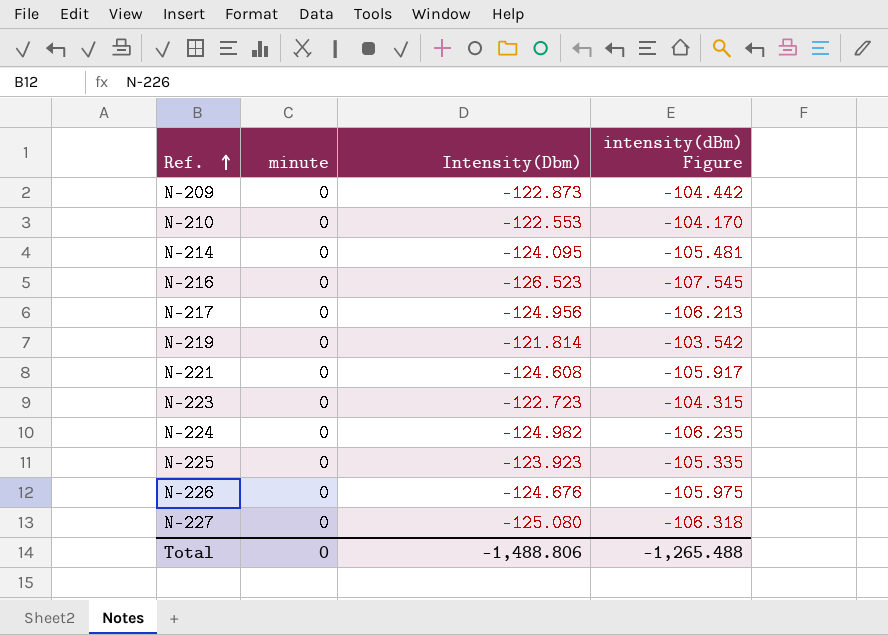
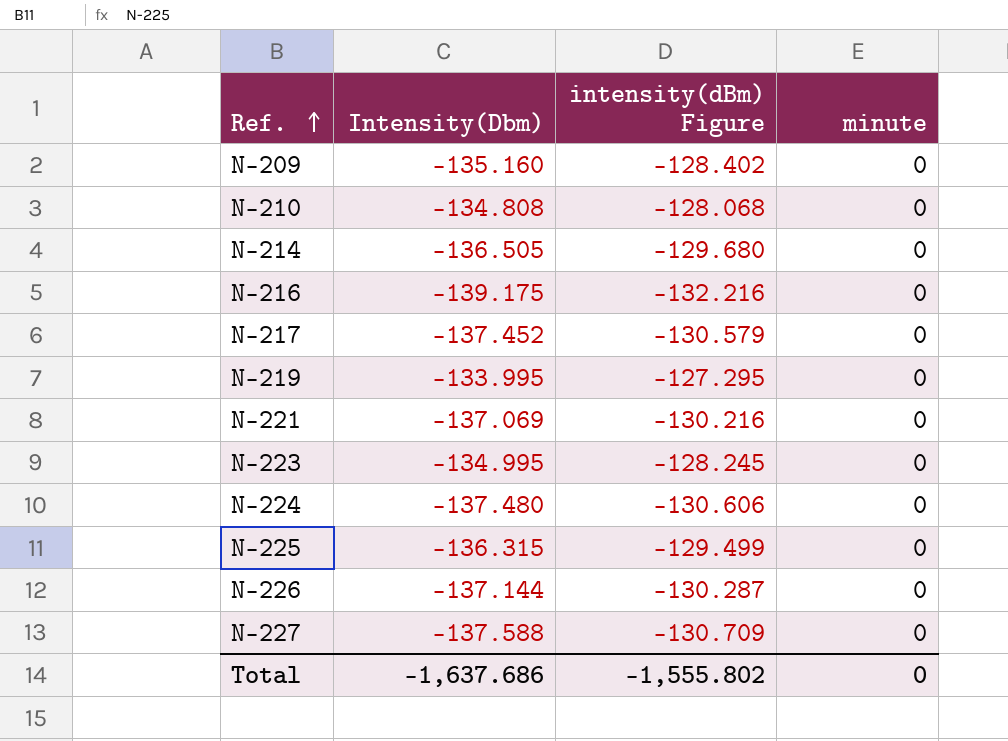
column intensity(dBm) Figure | formula: [Intensity(Dbm)] * 0.85 -> [Intensity(Dbm)] * 0.95
column minute | position: 2 -> 4
N-209 | Intensity(Dbm): -122.873 -> -135.160
N-210 | Intensity(Dbm): -122.553 -> -134.808
N-214 | Intensity(Dbm): -124.095 -> -136.505
N-216 | Intensity(Dbm): -126.523 -> -139.175
N-217 | Intensity(Dbm): -124.956 -> -137.452
N-219 | Intensity(Dbm): -121.814 -> -133.995
N-221 | Intensity(Dbm): -124.608 -> -137.069
N-223 | Intensity(Dbm): -122.723 -> -134.995
N-224 | Intensity(Dbm): -124.982 -> -137.480
N-225 | Intensity(Dbm): -123.923 -> -136.315
N-226 | Intensity(Dbm): -124.676 -> -137.144
N-227 | Intensity(Dbm): -125.080 -> -137.588
Total | Intensity(Dbm): -1,488.806 -> -1,637.686
Total | intensity(dBm) Figure: -1,265.488 -> -1,555.802

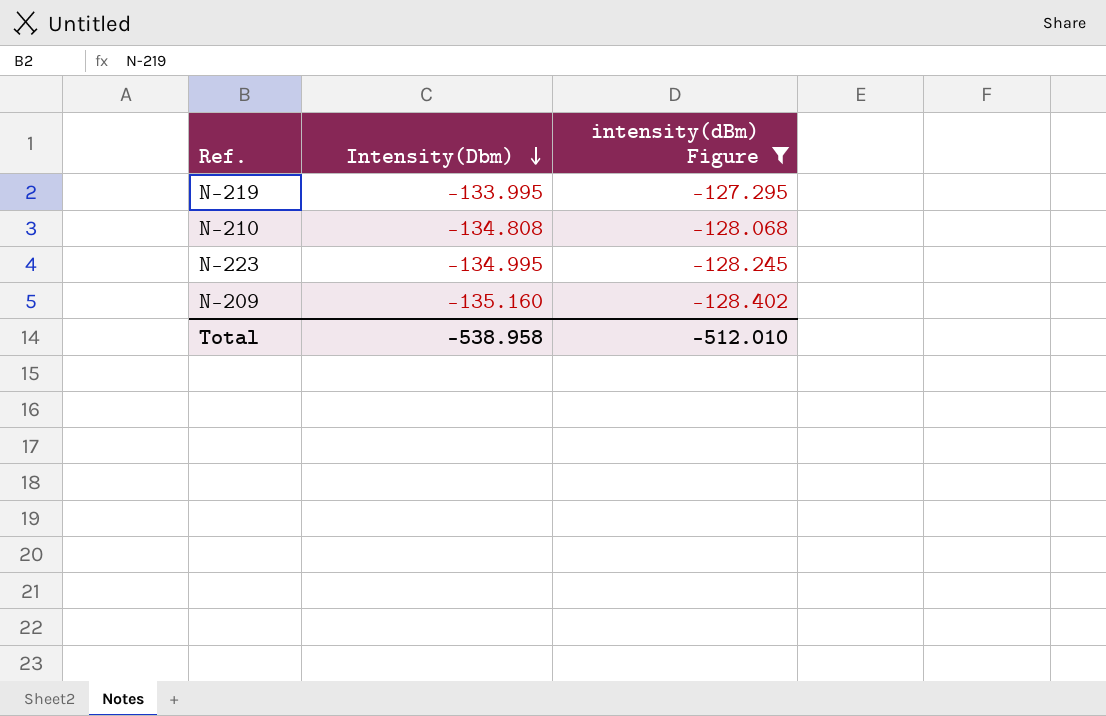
filter: none -> intensity(dBm) Figure >= -128.402
row order: Ref. ascending -> Intensity(Dbm) descending
column minute | position: 4 -> none
Total | Intensity(Dbm): -1,637.686 -> -538.958
Total | intensity(dBm) Figure: -1,555.802 -> -512.010

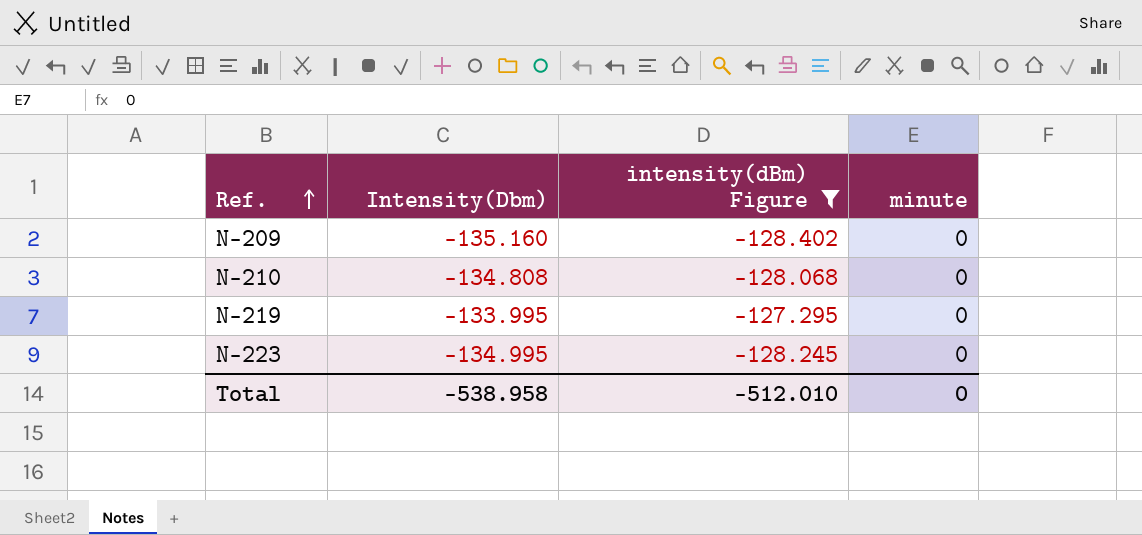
row order: Intensity(Dbm) descending -> Ref. ascending
column minute | position: none -> 4

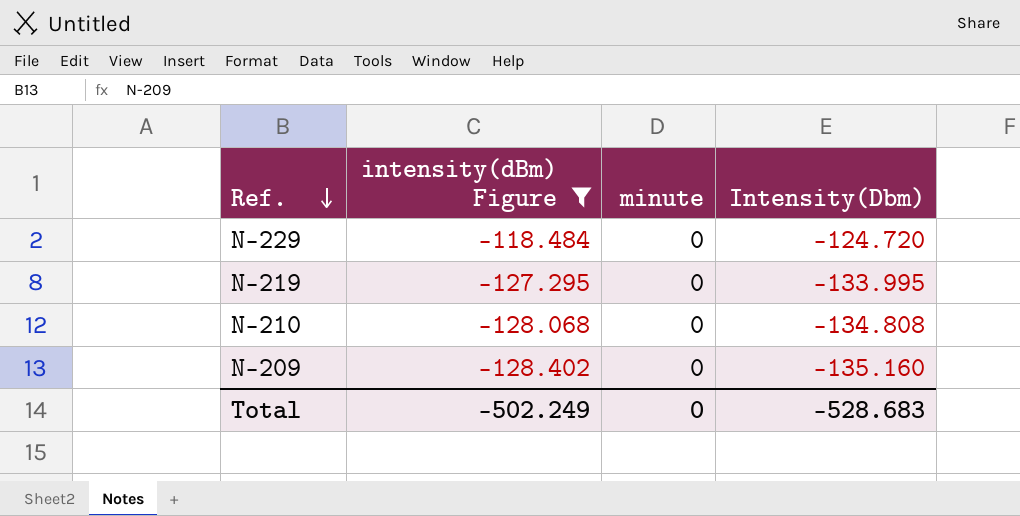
row order: Ref. ascending -> Ref. descending
column Intensity(Dbm) | position: 2 -> 4
row N-223: -134.995 | -128.245 | 0 -> none
row N-229: none -> -118.484 | 0 | -124.720
Total | intensity(dBm) Figure: -512.010 -> -502.249
Total | Intensity(Dbm): -538.958 -> -528.683

